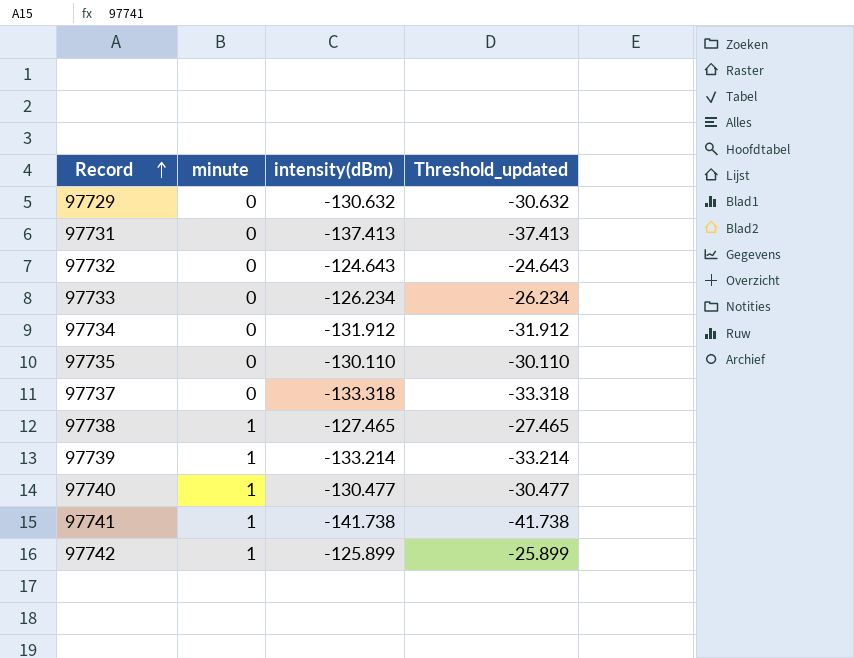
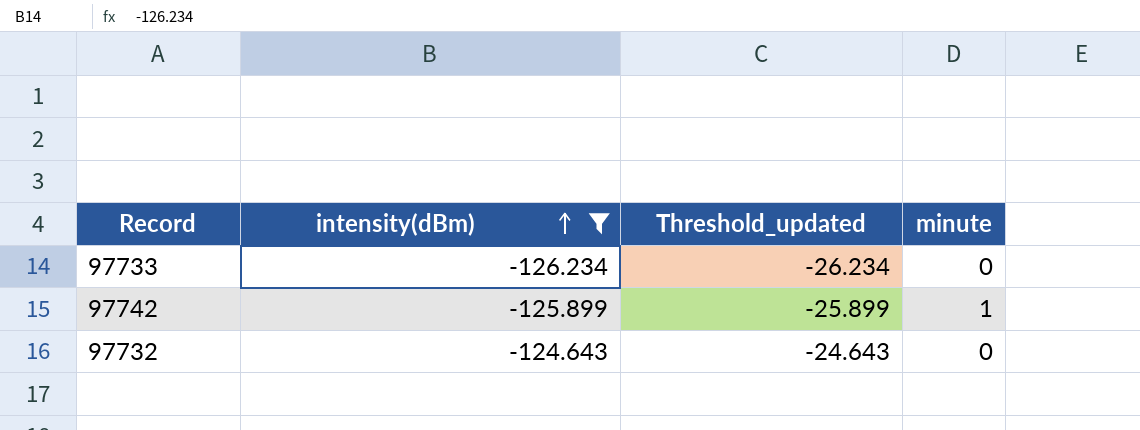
filter: none -> intensity(dBm) >= -126.234
row order: Record ascending -> intensity(dBm) ascending
column minute | position: 2 -> 4

